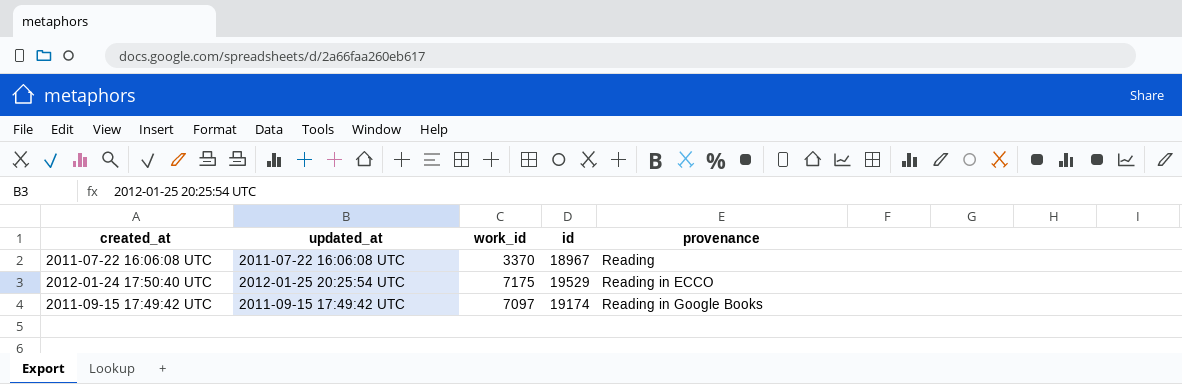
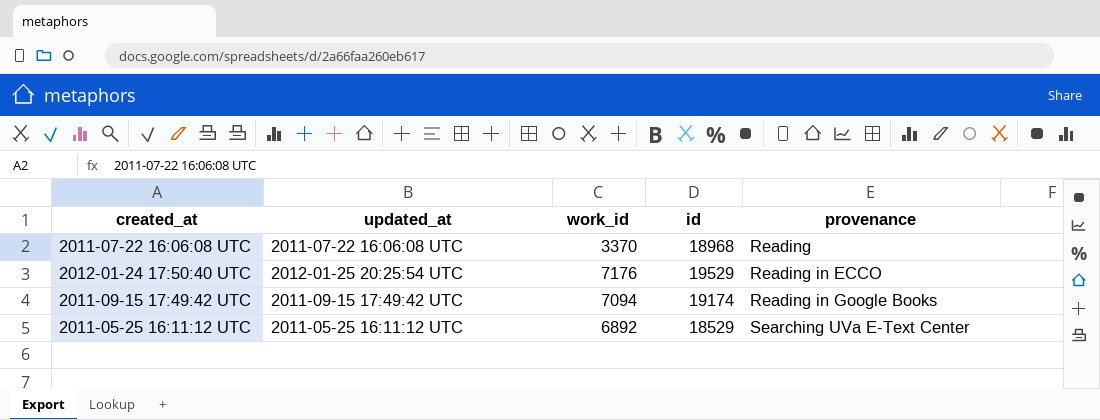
2011-07-22 16:06:08 UTC | id: 18967 -> 18968
2012-01-24 17:50:40 UTC | work_id: 7175 -> 7176
2011-09-15 17:49:42 UTC | work_id: 7097 -> 7094
row 2011-05-25 16:11:12 UTC: none -> 2011-05-25 16:11:12 UTC | 6892 | 18529 | Searching UVa E-Text Center

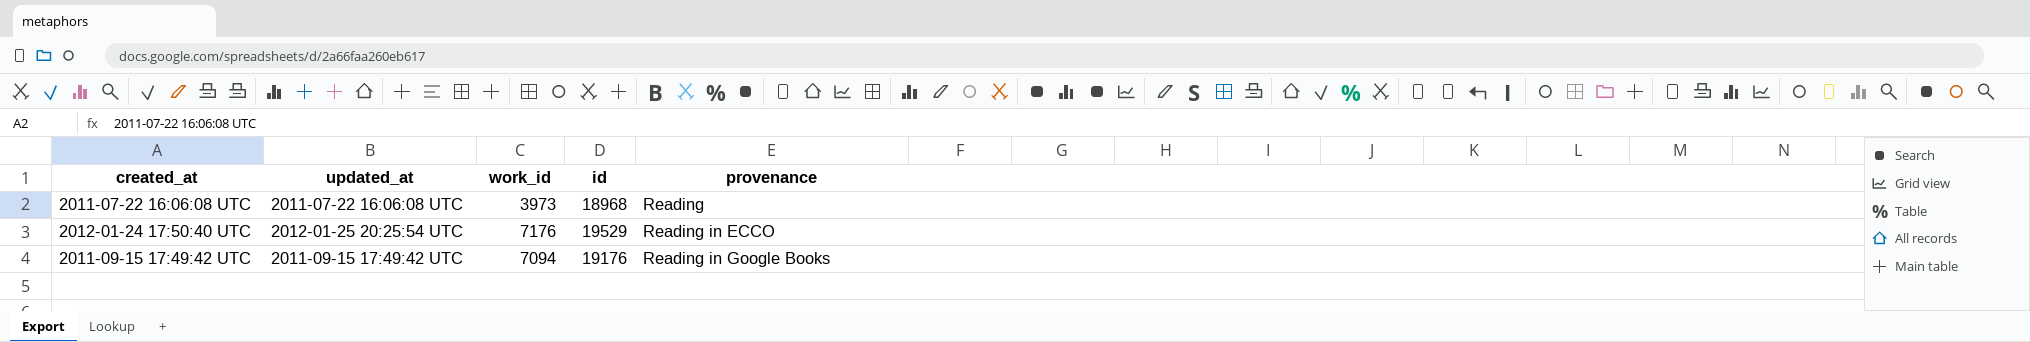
row 2011-05-25 16:11:12 UTC: 2011-05-25 16:11:12 UTC | 6892 | 18529 | Searching UVa E-Text Center -> none
2011-07-22 16:06:08 UTC | work_id: 3370 -> 3973
2011-09-15 17:49:42 UTC | id: 19174 -> 19176

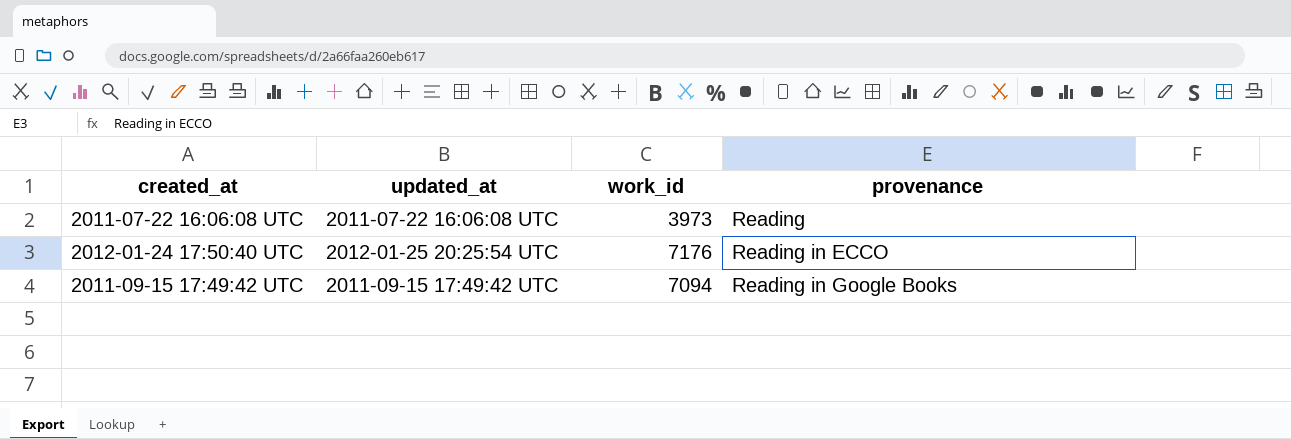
column id | position: 4 -> none

